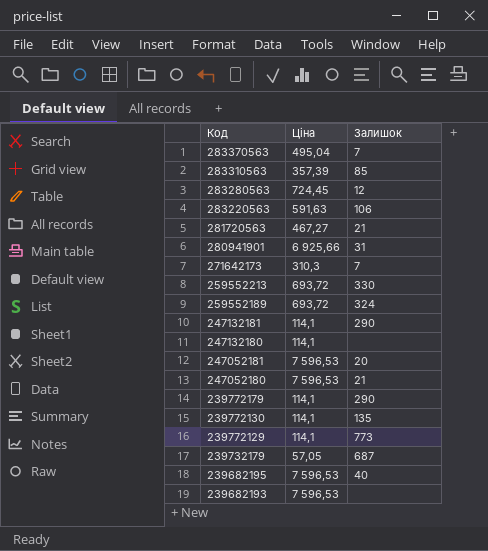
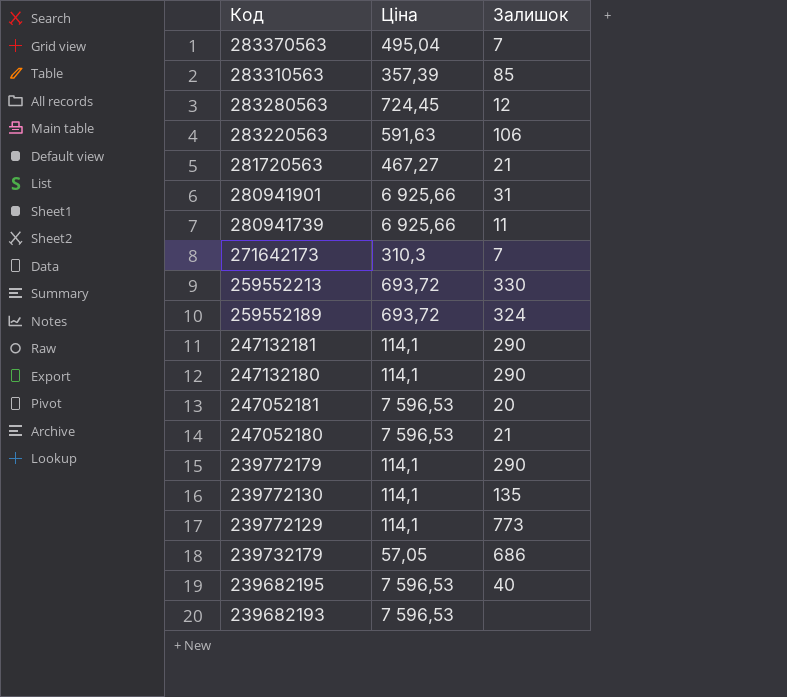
row 280941739: none -> 6 925,66 | 11
247132180 | Залишок: none -> 290
239732179 | Залишок: 687 -> 686

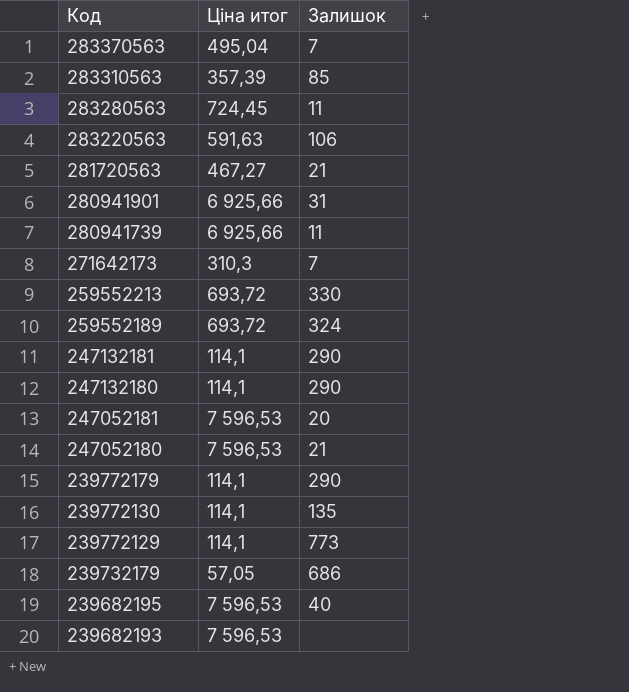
column name: Ціна -> Ціна итог
283280563 | Залишок: 12 -> 11

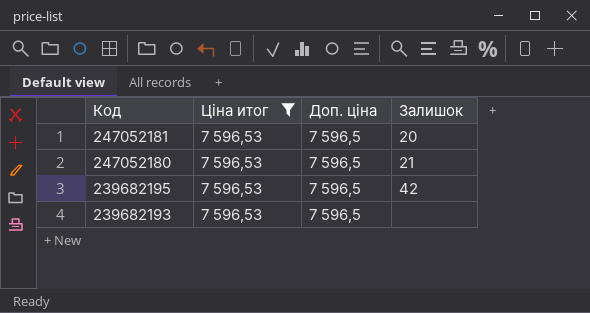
filter: none -> Ціна итог = 7 596,53
column Доп. ціна | position: none -> 3
239682195 | Залишок: 40 -> 42

